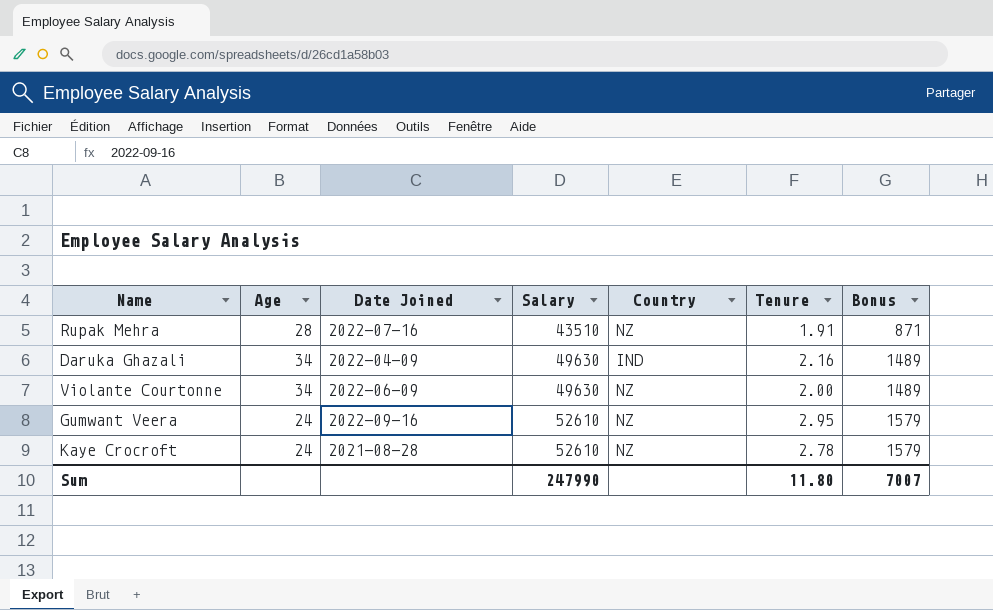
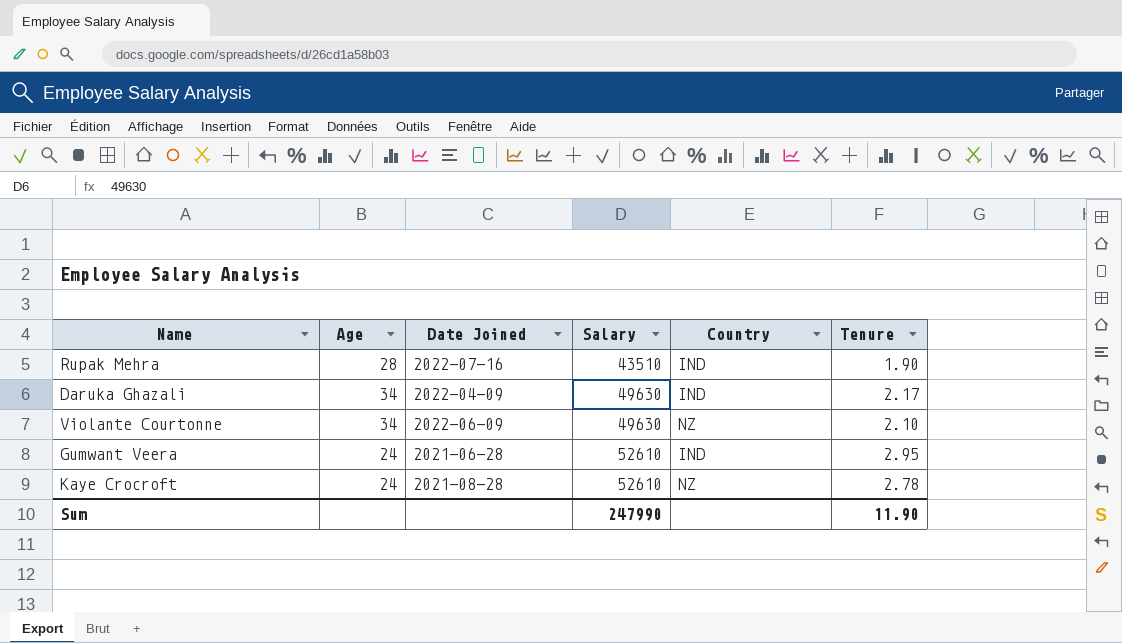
column Bonus | position: 7 -> none
Rupak Mehra | Country: NZ -> IND
Rupak Mehra | Tenure: 1.91 -> 1.90
Daruka Ghazali | Tenure: 2.16 -> 2.17
Violante Courtonne | Tenure: 2.00 -> 2.10
Gumwant Veera | Date Joined: 2022-09-16 -> 2021-06-28
Gumwant Veera | Country: NZ -> IND
Sum | Tenure: 11.80 -> 11.90

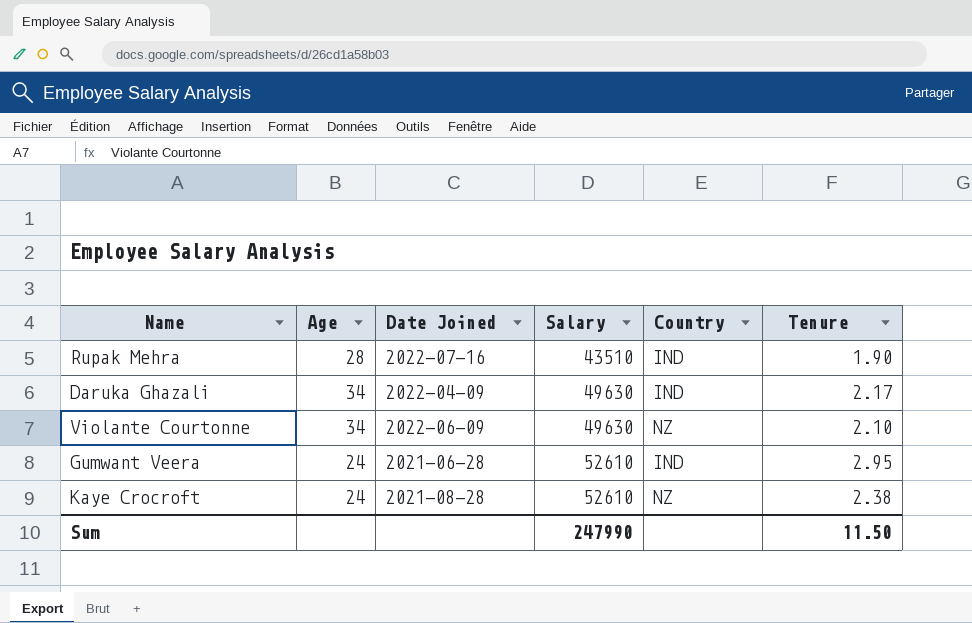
Kaye Crocroft | Tenure: 2.78 -> 2.38
Sum | Tenure: 11.90 -> 11.50

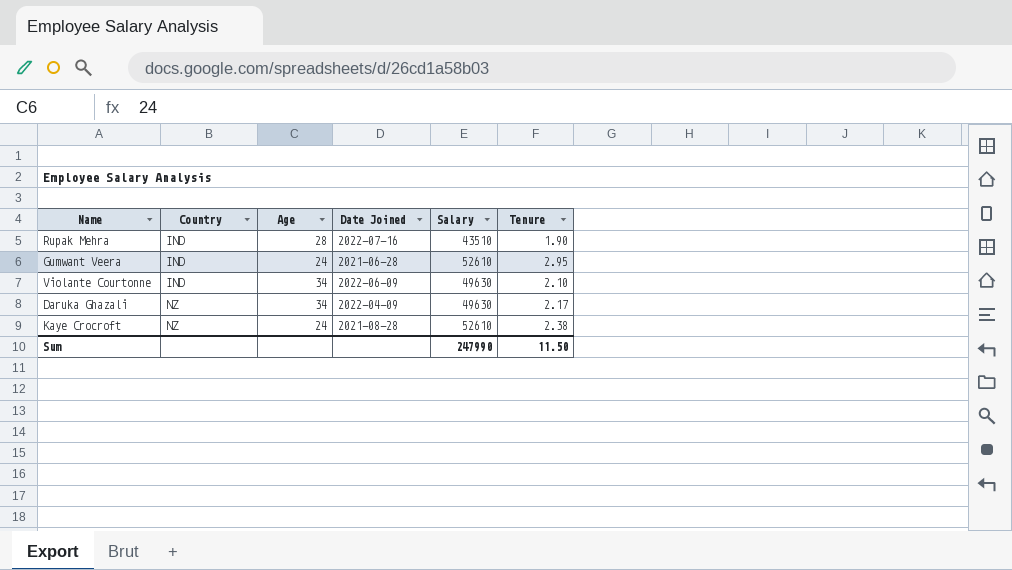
row order: Salary ascending -> Country ascending
column Country | position: 5 -> 2
Violante Courtonne | Country: NZ -> IND
Daruka Ghazali | Country: IND -> NZ

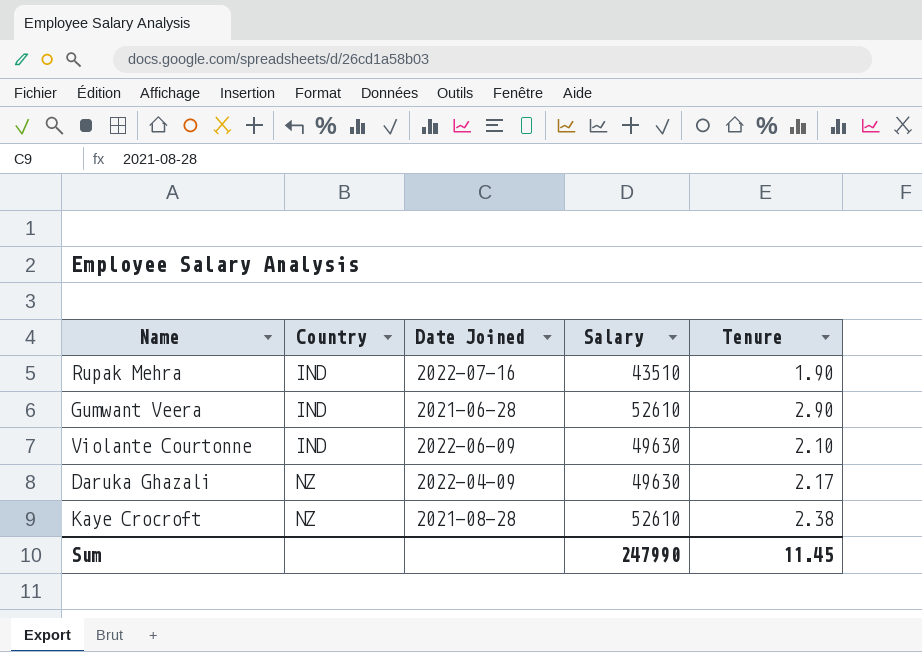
column Age | position: 3 -> none
Gumwant Veera | Tenure: 2.95 -> 2.90
Sum | Tenure: 11.50 -> 11.45

